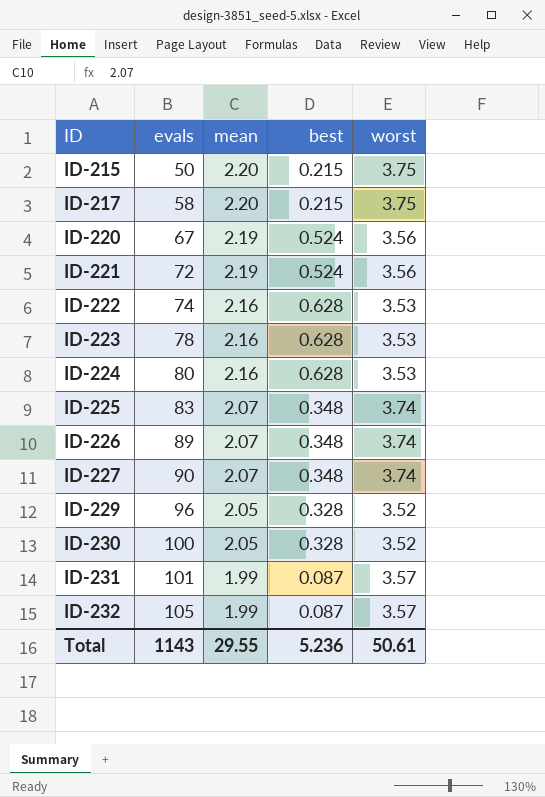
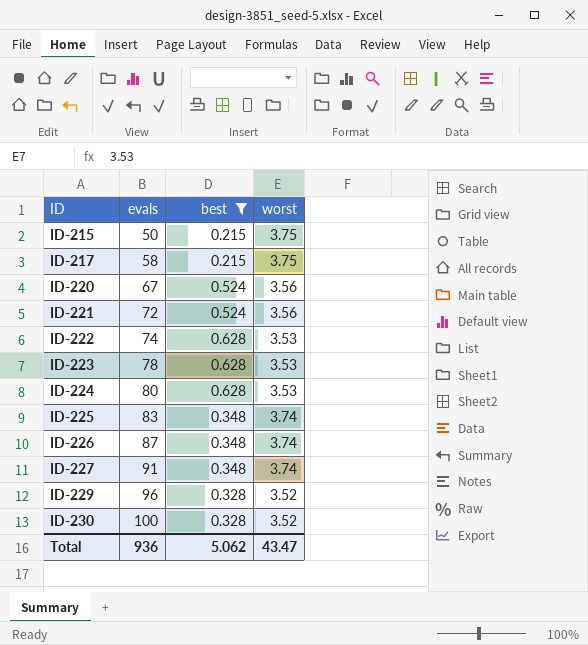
filter: none -> best != 0.087
column mean | position: 3 -> none
ID-226 | evals: 89 -> 87
ID-227 | evals: 90 -> 91
Total | evals: 1143 -> 936
Total | best: 5.236 -> 5.062
Total | worst: 50.61 -> 43.47

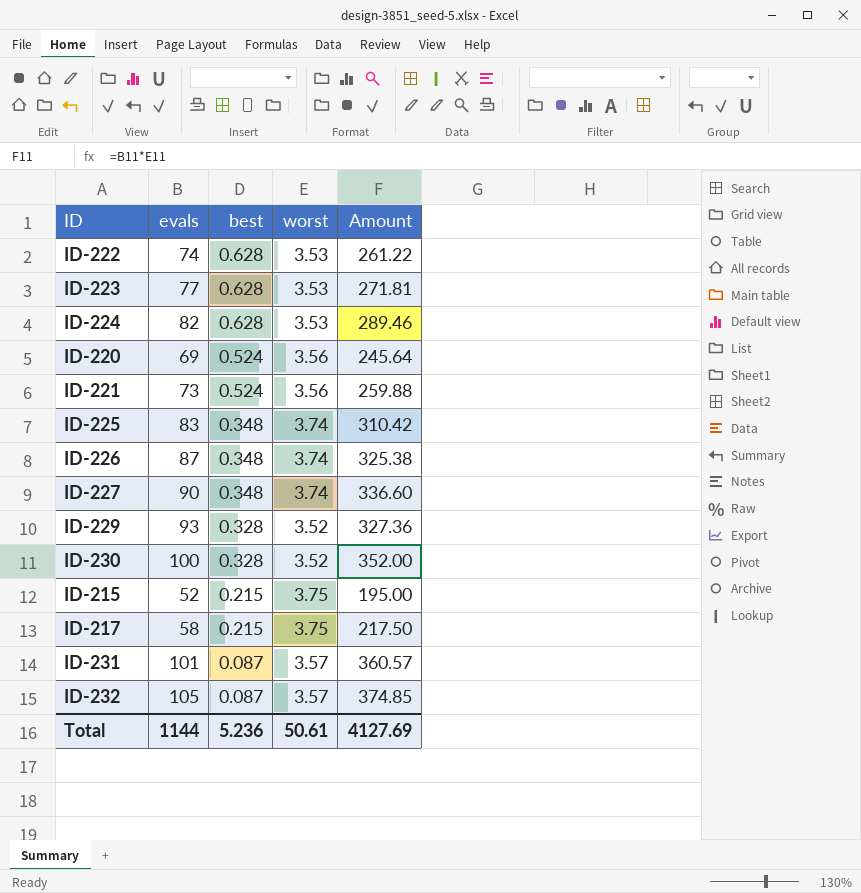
filter: best != 0.087 -> none
row order: ID ascending -> best descending
column Amount | formula: none -> [evals] * [worst]
ID-223 | evals: 78 -> 77
ID-224 | evals: 80 -> 82
ID-220 | evals: 67 -> 69
ID-221 | evals: 72 -> 73
ID-227 | evals: 91 -> 90
ID-229 | evals: 96 -> 93
ID-215 | evals: 50 -> 52
Total | evals: 936 -> 1144
Total | best: 5.062 -> 5.236
Total | worst: 43.47 -> 50.61

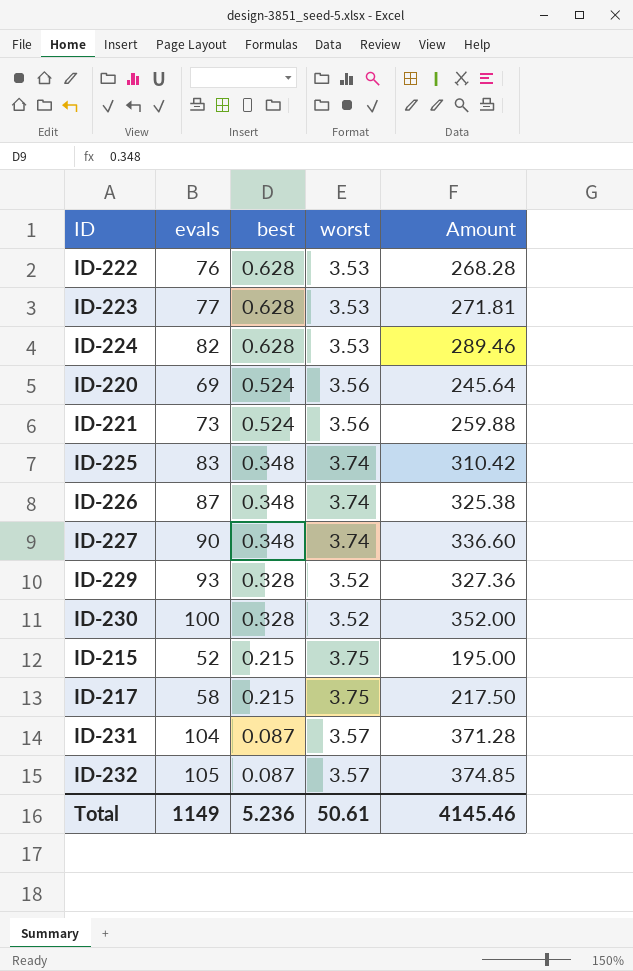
ID-222 | evals: 74 -> 76
ID-222 | Amount: 261.22 -> 268.28
ID-231 | evals: 101 -> 104
ID-231 | Amount: 360.57 -> 371.28
Total | evals: 1144 -> 1149
Total | Amount: 4127.69 -> 4145.46

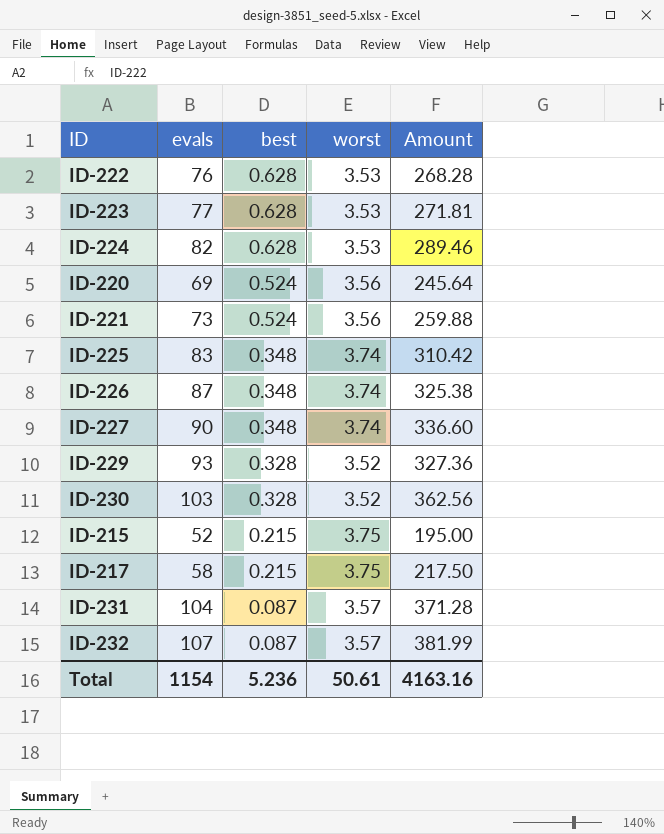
ID-230 | evals: 100 -> 103
ID-230 | Amount: 352.00 -> 362.56
ID-232 | evals: 105 -> 107
ID-232 | Amount: 374.85 -> 381.99
Total | evals: 1149 -> 1154
Total | Amount: 4145.46 -> 4163.16

